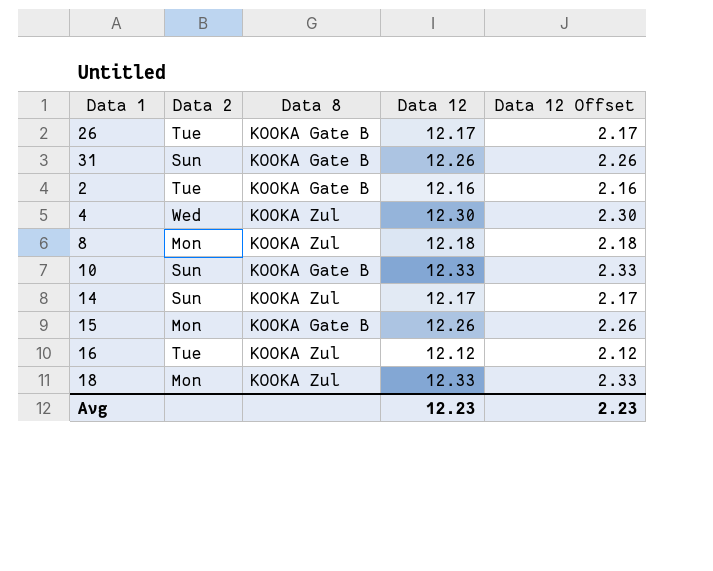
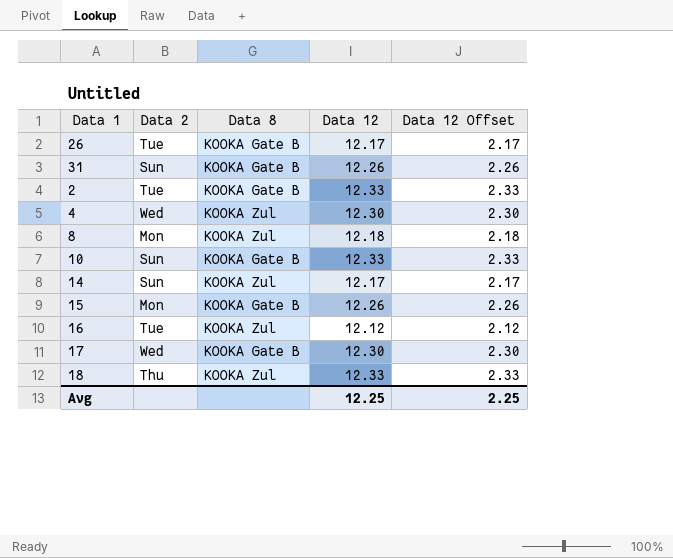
2 | Data 12: 12.16 -> 12.33
2 | Data 12 Offset: 2.16 -> 2.33
row 17: none -> Wed | KOOKA Gate B | 12.30 | 2.30
18 | Data 2: Mon -> Thu
Avg | Data 12: 12.23 -> 12.25
Avg | Data 12 Offset: 2.23 -> 2.25

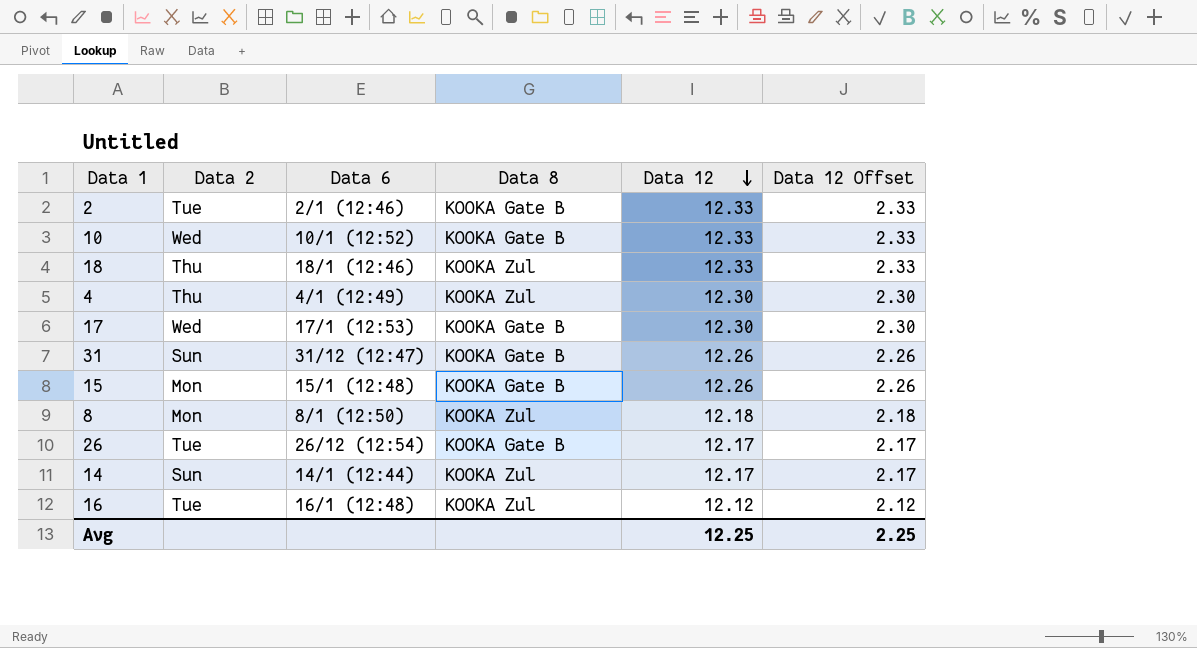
row order: none -> Data 12 descending
column Data 6 | position: none -> 3
10 | Data 2: Sun -> Wed
4 | Data 2: Wed -> Thu

